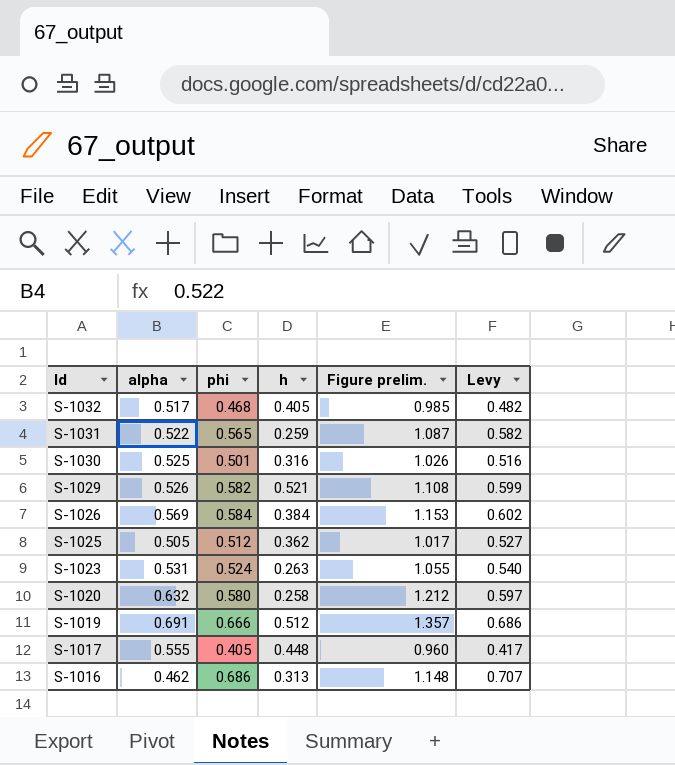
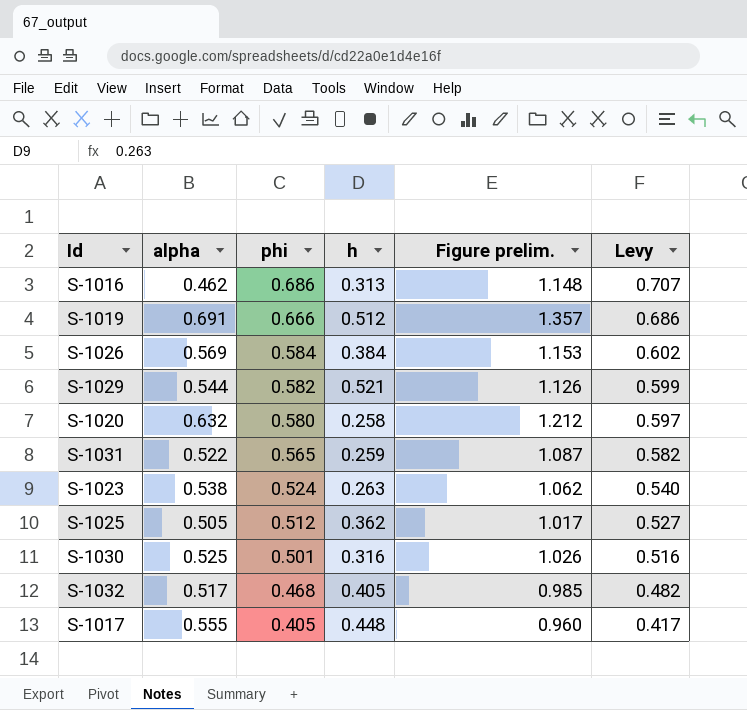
row order: Id descending -> phi descending
S-1029 | alpha: 0.526 -> 0.544
S-1029 | Figure prelim.: 1.108 -> 1.126
S-1023 | alpha: 0.531 -> 0.538
S-1023 | Figure prelim.: 1.055 -> 1.062

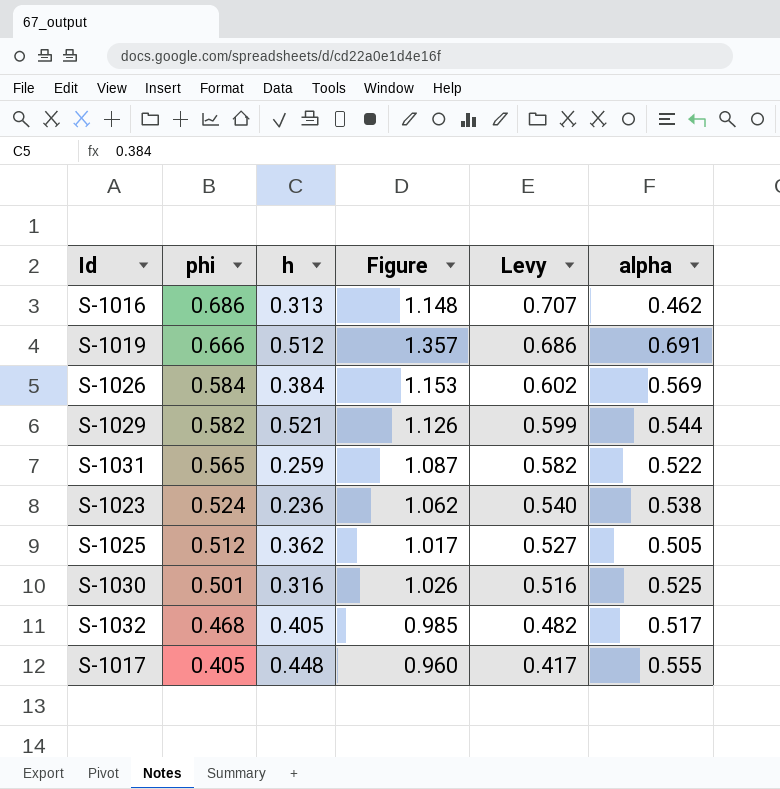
column name: Figure prelim. -> Figure
column alpha | position: 2 -> 6
row S-1020: 0.632 | 0.580 | 0.258 | 1.212 | 0.597 -> none
S-1023 | h: 0.263 -> 0.236

